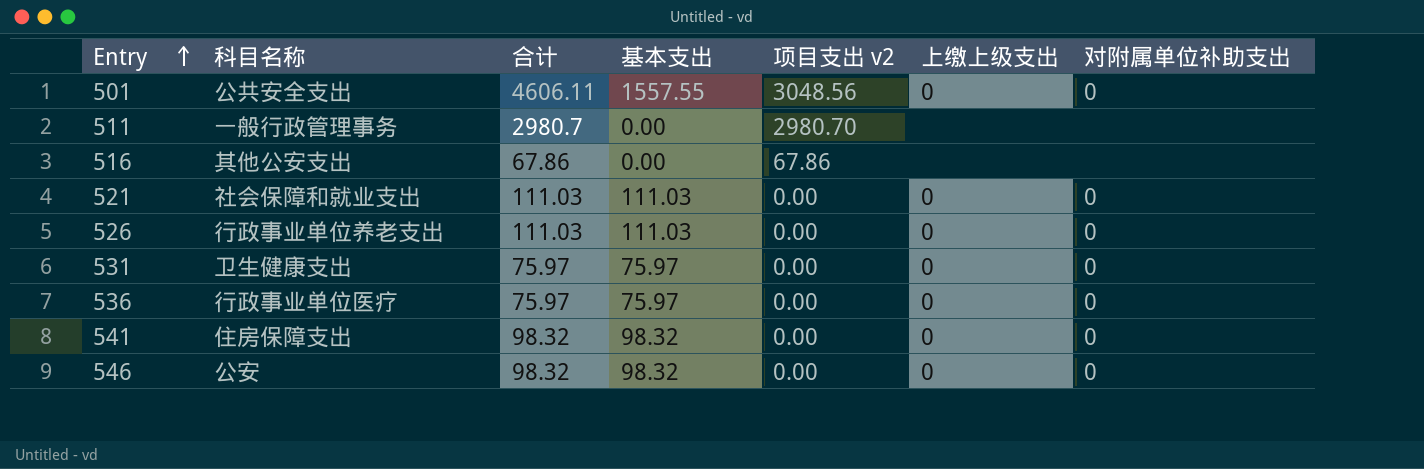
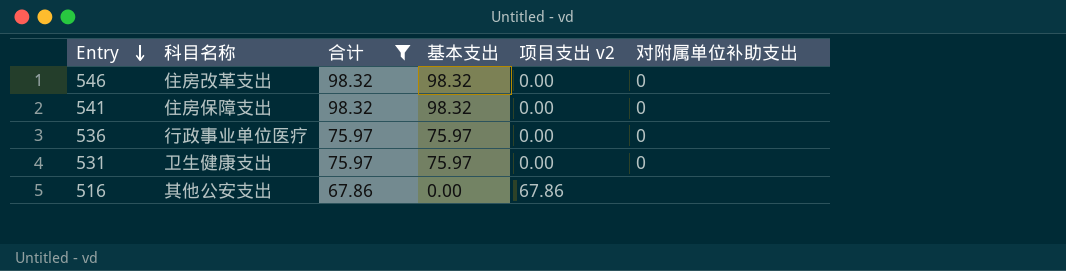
filter: none -> 合计 <= 98.32
row order: Entry ascending -> Entry descending
column 上缴上级支出 | position: 6 -> none
546 | 科目名称: 公安 -> 住房改革支出

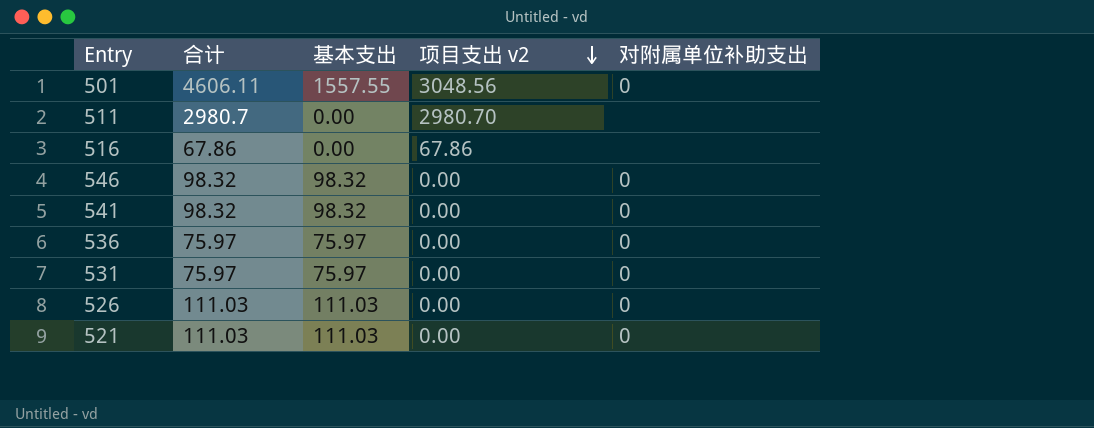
filter: 合计 <= 98.32 -> none
row order: Entry descending -> 项目支出 v2 descending
column 科目名称 | position: 2 -> none

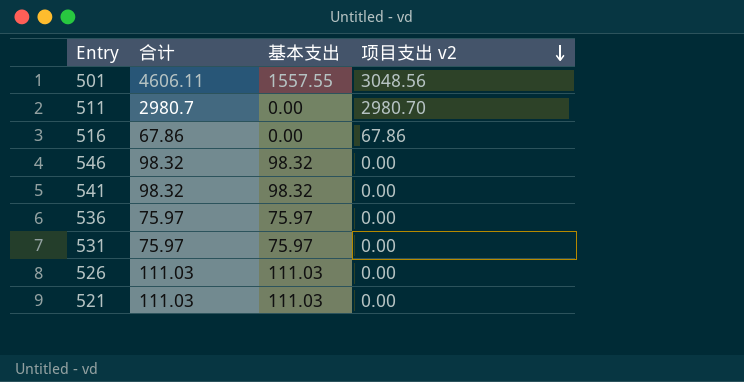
column 对附属单位补助支出 | position: 5 -> none

